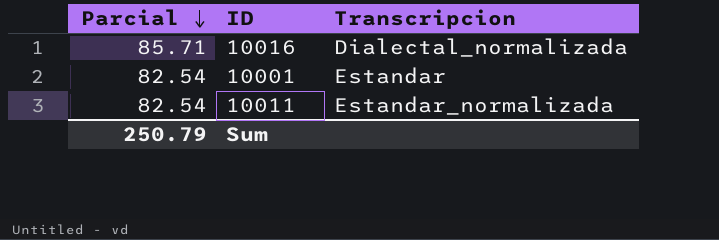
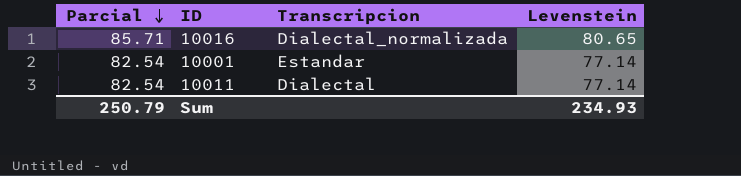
column Levenstein | position: none -> 4
10011 | Transcripcion: Estandar_normalizada -> Dialectal

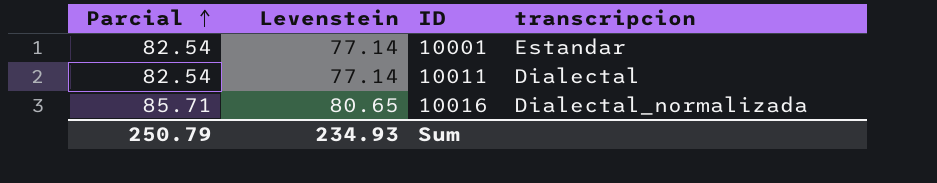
row order: Parcial descending -> Parcial ascending
column Levenstein | position: 4 -> 2
column name: Transcripcion -> transcripcion

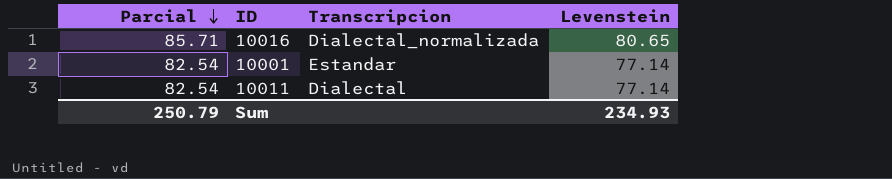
row order: Parcial ascending -> Parcial descending
column name: transcripcion -> Transcripcion
column Levenstein | position: 2 -> 4

